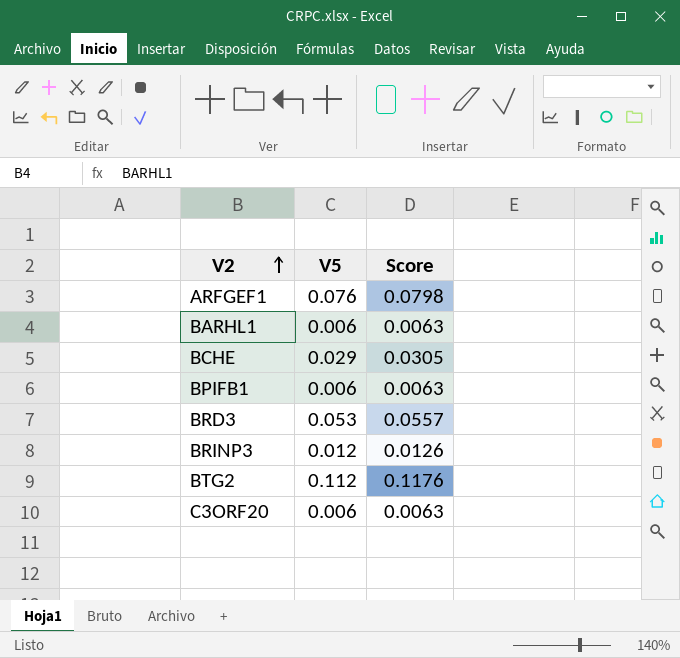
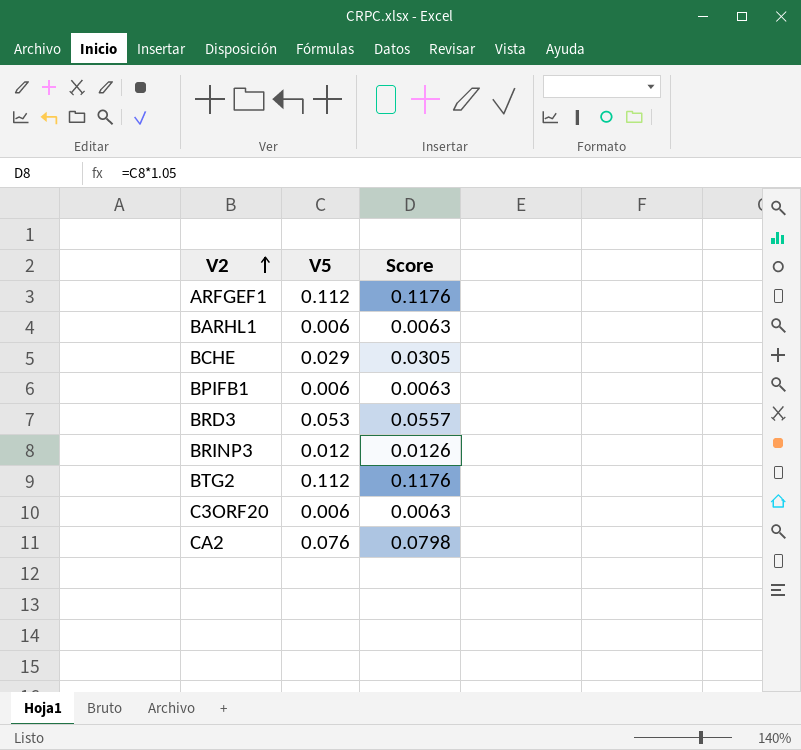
ARFGEF1 | V5: 0.076 -> 0.112
ARFGEF1 | Score: 0.0798 -> 0.1176
row CA2: none -> 0.076 | 0.0798

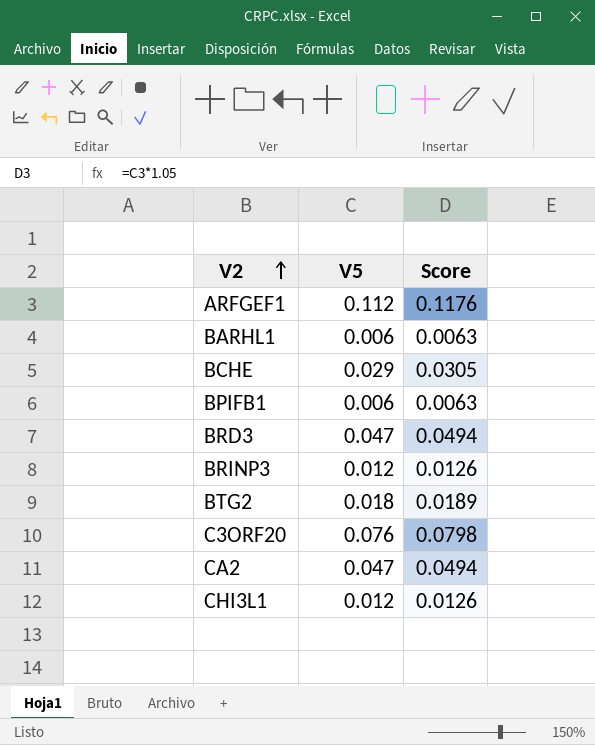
BRD3 | V5: 0.053 -> 0.047
BRD3 | Score: 0.0557 -> 0.0494
BTG2 | V5: 0.112 -> 0.018
BTG2 | Score: 0.1176 -> 0.0189
C3ORF20 | V5: 0.006 -> 0.076
C3ORF20 | Score: 0.0063 -> 0.0798
CA2 | V5: 0.076 -> 0.047
CA2 | Score: 0.0798 -> 0.0494
row CHI3L1: none -> 0.012 | 0.0126

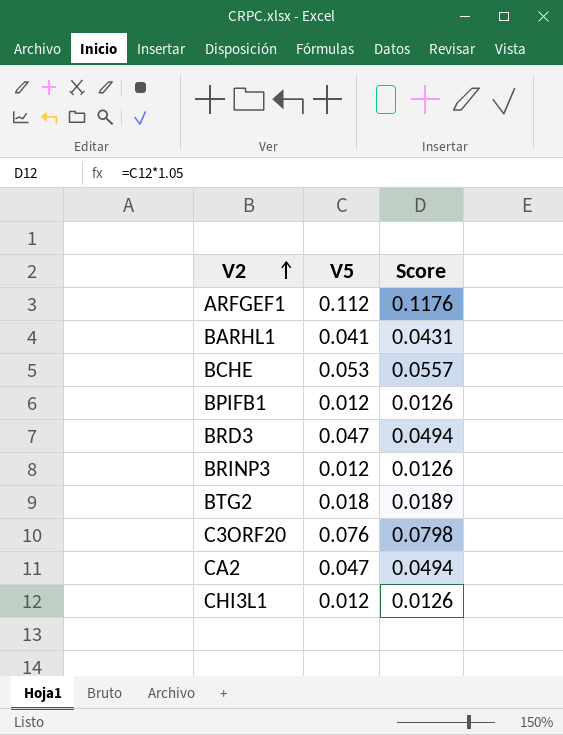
BARHL1 | V5: 0.006 -> 0.041
BARHL1 | Score: 0.0063 -> 0.0431
BCHE | V5: 0.029 -> 0.053
BCHE | Score: 0.0305 -> 0.0557
BPIFB1 | V5: 0.006 -> 0.012
BPIFB1 | Score: 0.0063 -> 0.0126

